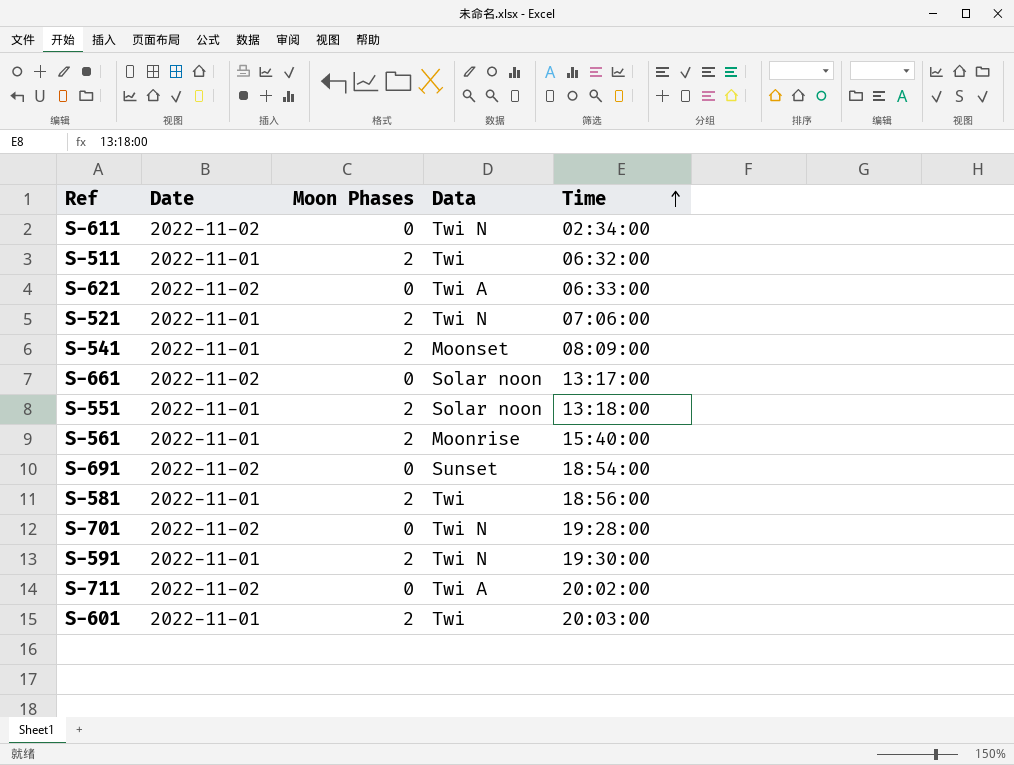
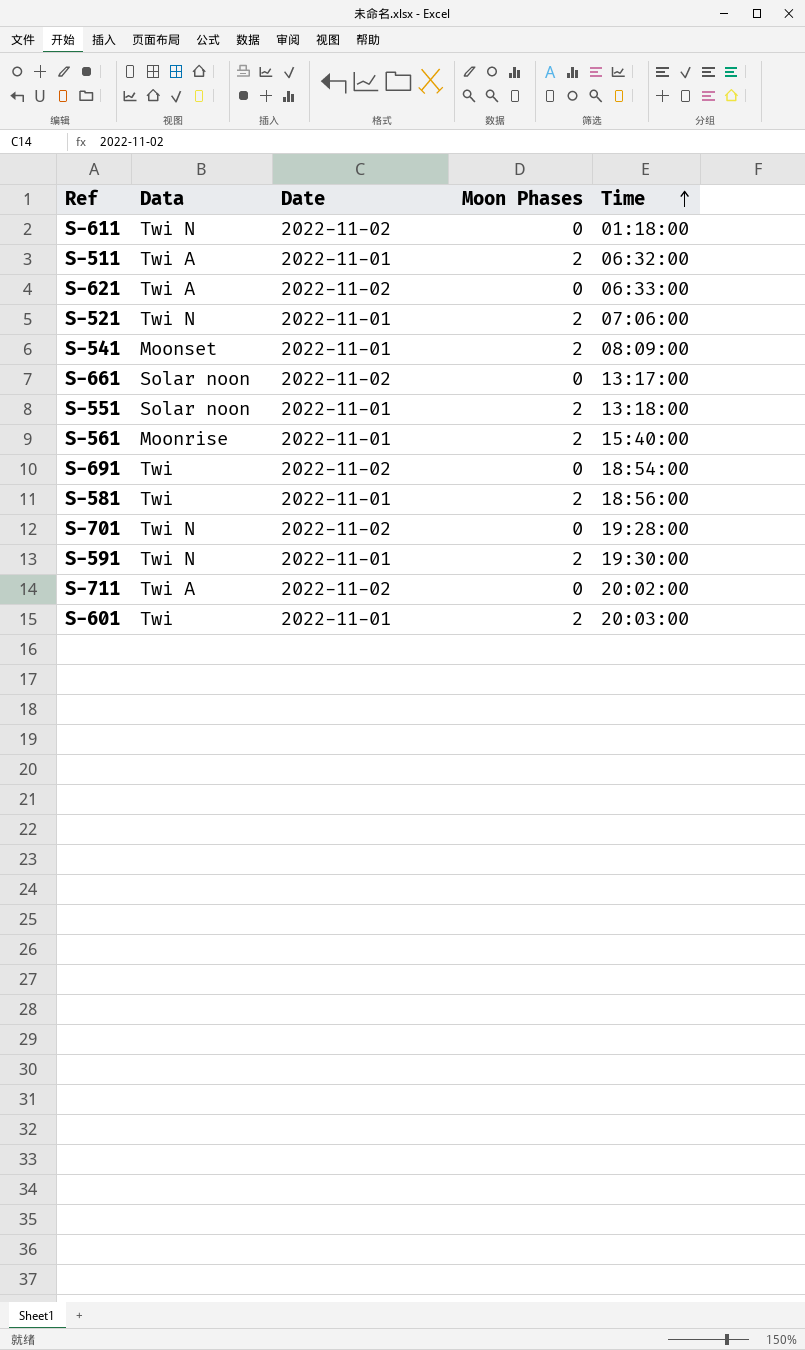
column Data | position: 4 -> 2
S-611 | Time: 02:34:00 -> 01:18:00
S-511 | Data: Twi -> Twi A
S-691 | Data: Sunset -> Twi

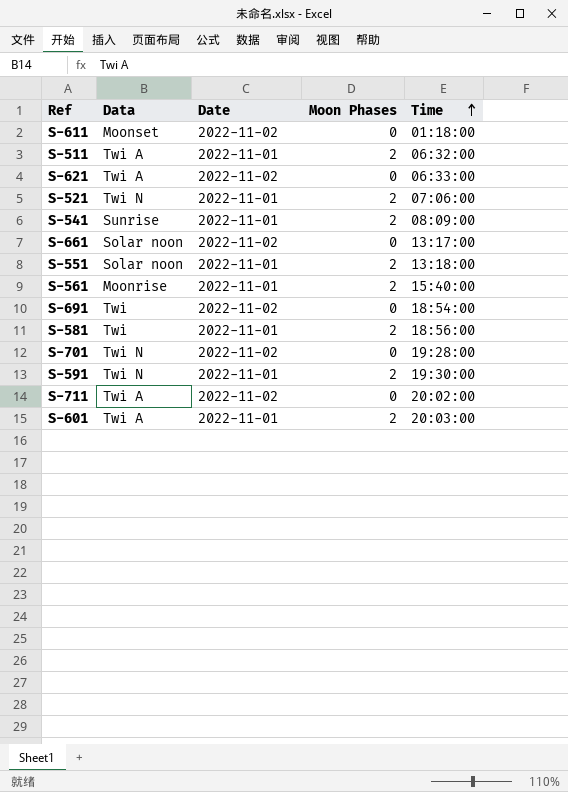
S-611 | Data: Twi N -> Moonset
S-541 | Data: Moonset -> Sunrise
S-601 | Data: Twi -> Twi A

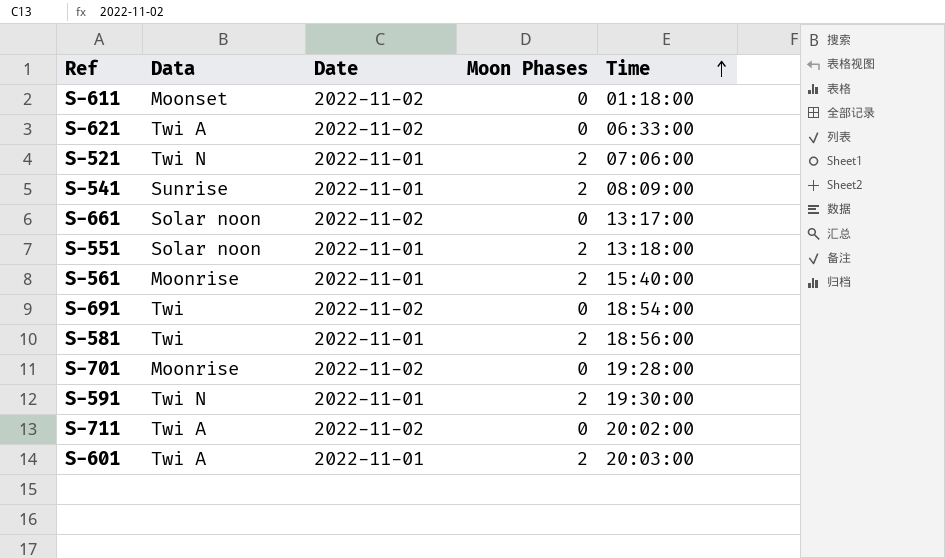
row S-511: Twi A | 2022-11-01 | 2 | 06:32:00 -> none
S-701 | Data: Twi N -> Moonrise

